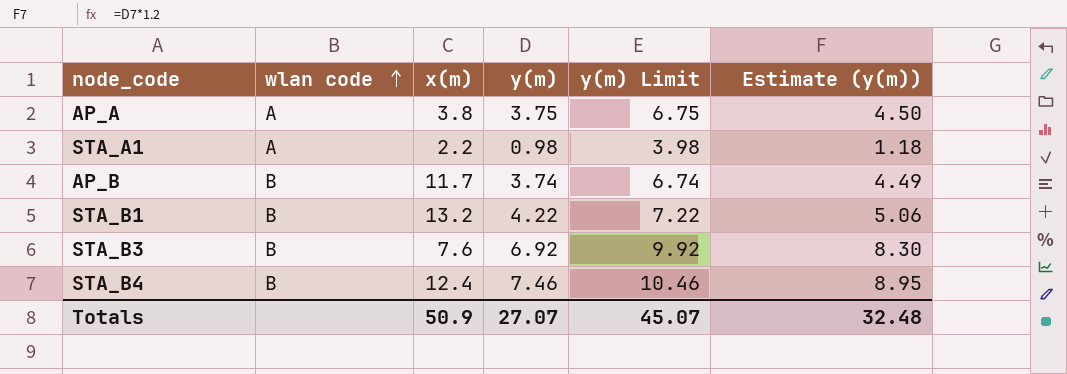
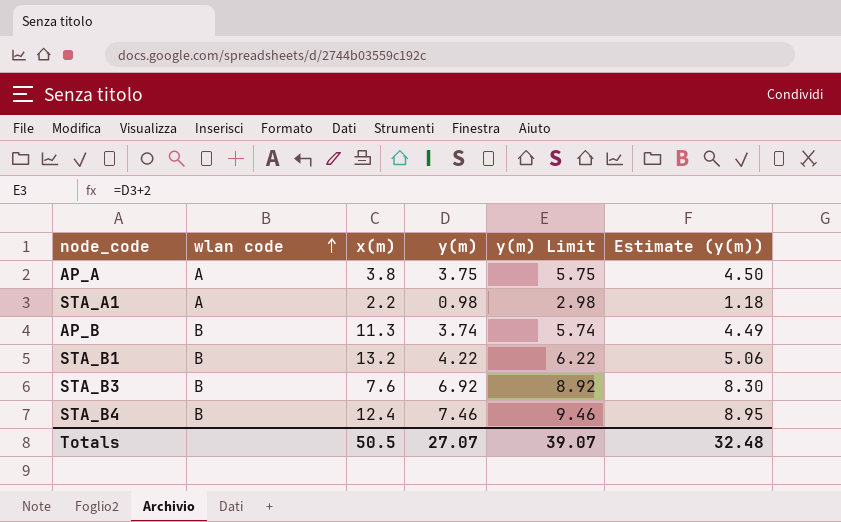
column y(m) Limit | formula: [y(m)] + 3 -> [y(m)] + 2
AP_B | x(m): 11.7 -> 11.3
Totals | x(m): 50.9 -> 50.5
Totals | y(m) Limit: 45.07 -> 39.07

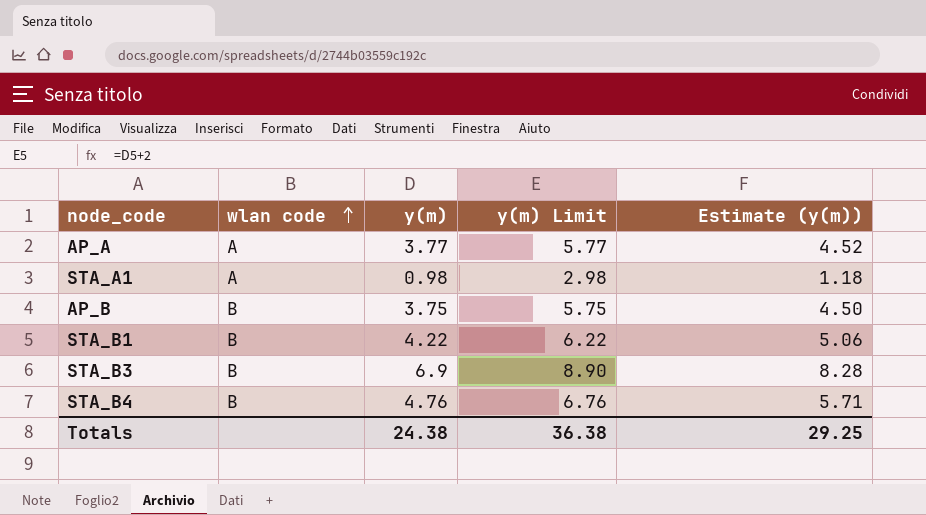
column x(m) | position: 3 -> none
AP_A | y(m): 3.75 -> 3.77
AP_A | y(m) Limit: 5.75 -> 5.77
AP_A | Estimate (y(m)): 4.50 -> 4.52
AP_B | y(m): 3.74 -> 3.75
AP_B | y(m) Limit: 5.74 -> 5.75
AP_B | Estimate (y(m)): 4.49 -> 4.50
STA_B3 | y(m): 6.92 -> 6.9
STA_B3 | y(m) Limit: 8.92 -> 8.90
STA_B3 | Estimate (y(m)): 8.30 -> 8.28
STA_B4 | y(m): 7.46 -> 4.76
STA_B4 | y(m) Limit: 9.46 -> 6.76
STA_B4 | Estimate (y(m)): 8.95 -> 5.71
Totals | y(m): 27.07 -> 24.38
Totals | y(m) Limit: 39.07 -> 36.38
Totals | Estimate (y(m)): 32.48 -> 29.25

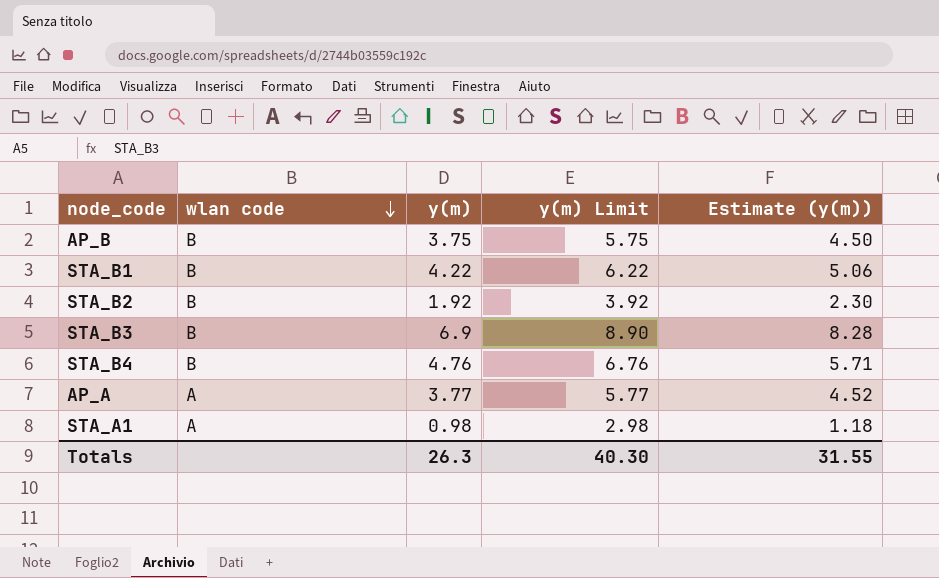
row order: wlan code ascending -> wlan code descending
row STA_B2: none -> B | 1.92 | 3.92 | 2.30
Totals | y(m): 24.38 -> 26.3
Totals | y(m) Limit: 36.38 -> 40.30
Totals | Estimate (y(m)): 29.25 -> 31.55

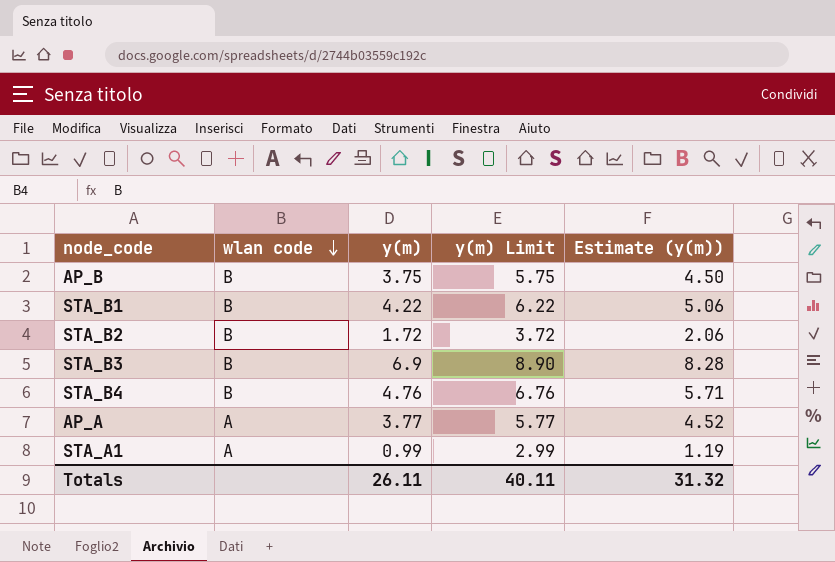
STA_B2 | y(m): 1.92 -> 1.72
STA_B2 | y(m) Limit: 3.92 -> 3.72
STA_B2 | Estimate (y(m)): 2.30 -> 2.06
STA_A1 | y(m): 0.98 -> 0.99
STA_A1 | y(m) Limit: 2.98 -> 2.99
STA_A1 | Estimate (y(m)): 1.18 -> 1.19
Totals | y(m): 26.3 -> 26.11
Totals | y(m) Limit: 40.30 -> 40.11
Totals | Estimate (y(m)): 31.55 -> 31.32

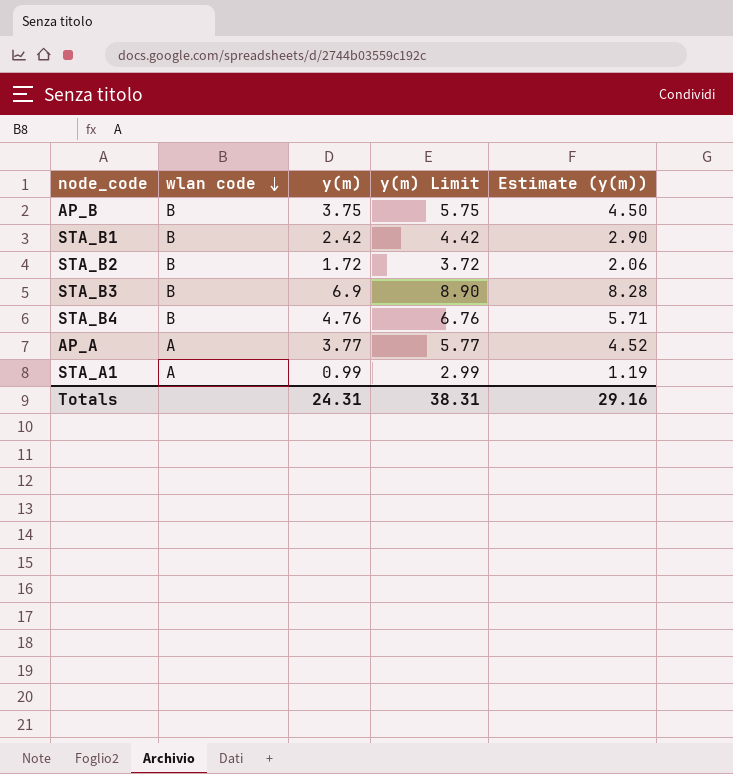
STA_B1 | y(m): 4.22 -> 2.42
STA_B1 | y(m) Limit: 6.22 -> 4.42
STA_B1 | Estimate (y(m)): 5.06 -> 2.90
Totals | y(m): 26.11 -> 24.31
Totals | y(m) Limit: 40.11 -> 38.31
Totals | Estimate (y(m)): 31.32 -> 29.16

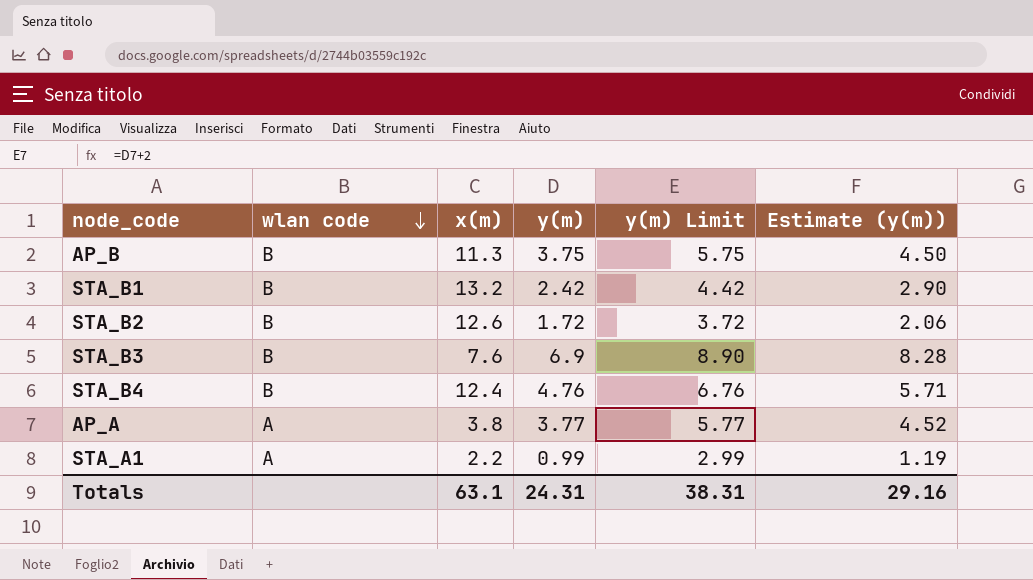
column x(m) | position: none -> 3

